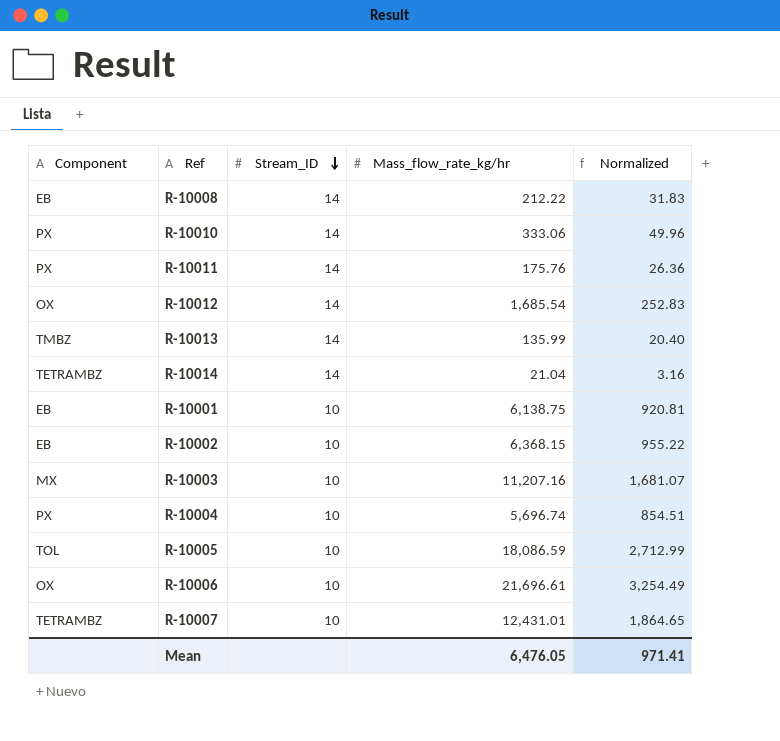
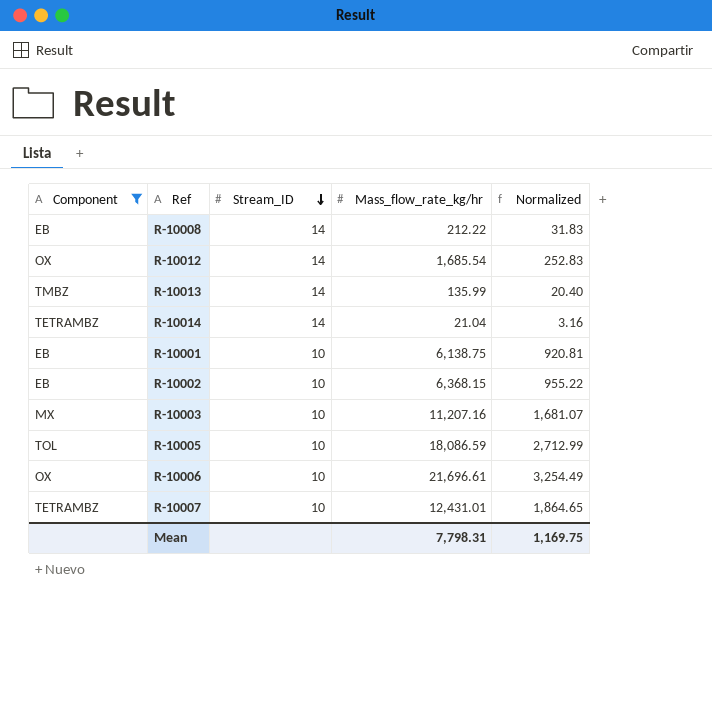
filter: none -> Component != PX
Mean | Mass_flow_rate_kg/hr: 6,476.05 -> 7,798.31
Mean | Normalized: 971.41 -> 1,169.75

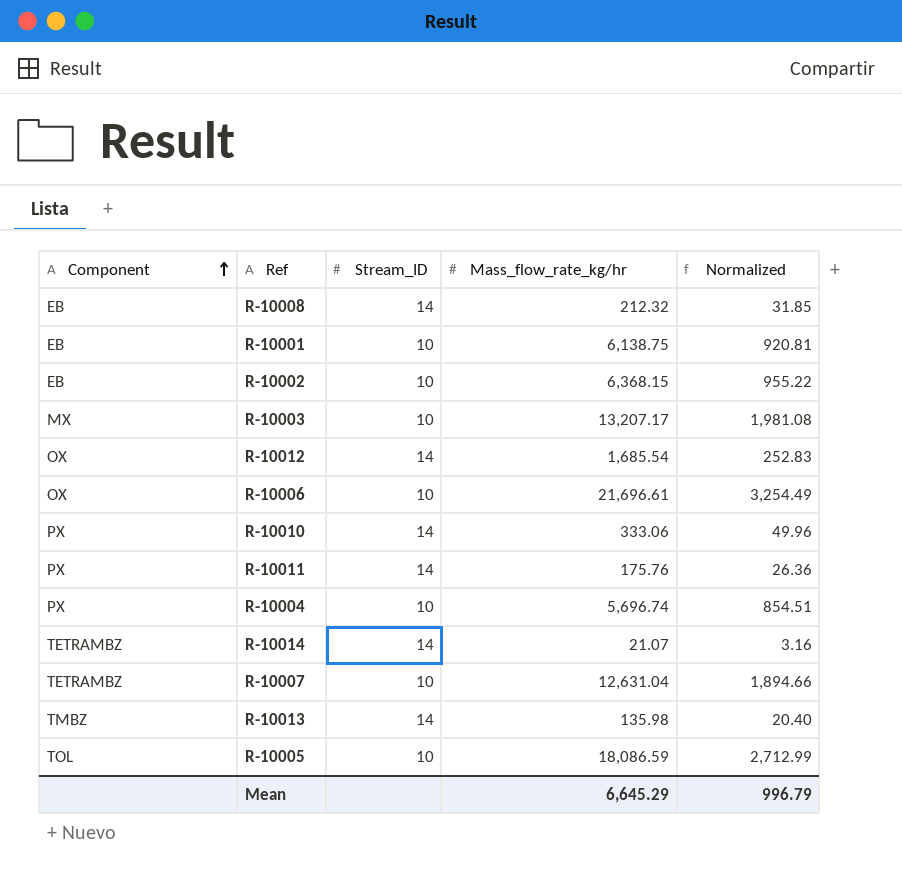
filter: Component != PX -> none
row order: Stream_ID descending -> Component ascending
R-10008 | Mass_flow_rate_kg/hr: 212.22 -> 212.32
R-10008 | Normalized: 31.83 -> 31.85
R-10003 | Mass_flow_rate_kg/hr: 11,207.16 -> 13,207.17
R-10003 | Normalized: 1,681.07 -> 1,981.08
R-10014 | Mass_flow_rate_kg/hr: 21.04 -> 21.07
R-10007 | Mass_flow_rate_kg/hr: 12,431.01 -> 12,631.04
R-10007 | Normalized: 1,864.65 -> 1,894.66
R-10013 | Mass_flow_rate_kg/hr: 135.99 -> 135.98
Mean | Mass_flow_rate_kg/hr: 7,798.31 -> 6,645.29
Mean | Normalized: 1,169.75 -> 996.79

